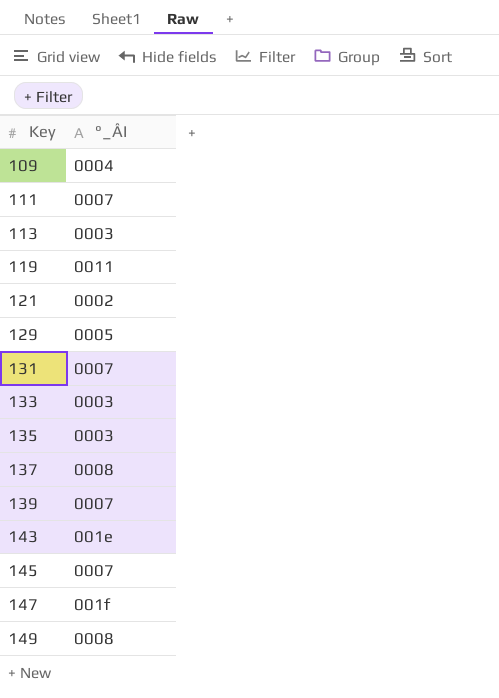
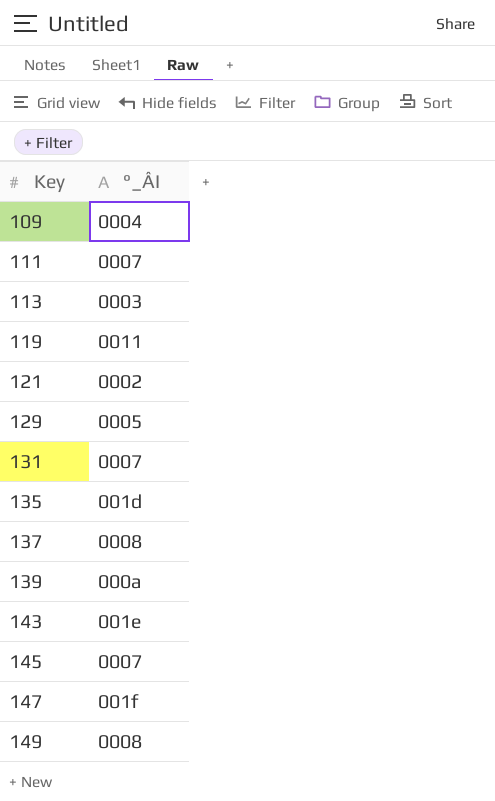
row 133: 0003 -> none
135 | °_ÂI: 0003 -> 001d
139 | °_ÂI: 0007 -> 000a

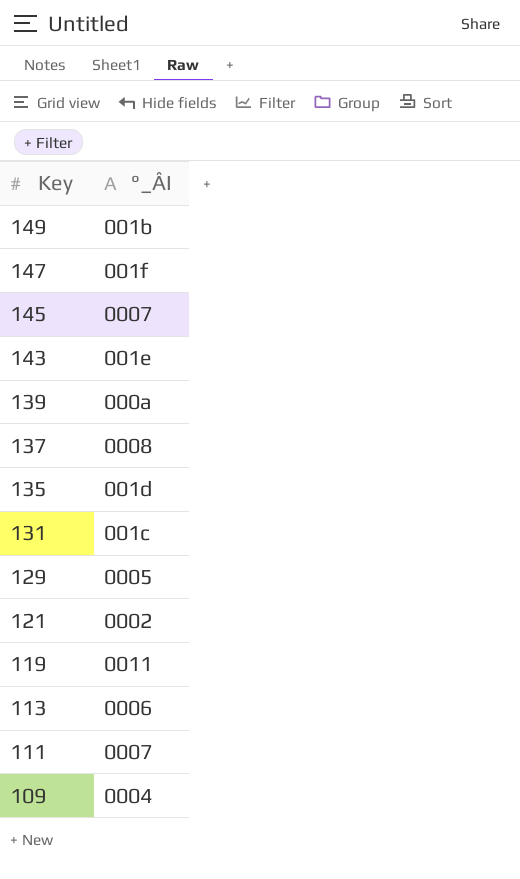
row order: Key ascending -> Key descending
149 | °_ÂI: 0008 -> 001b
131 | °_ÂI: 0007 -> 001c
113 | °_ÂI: 0003 -> 0006

